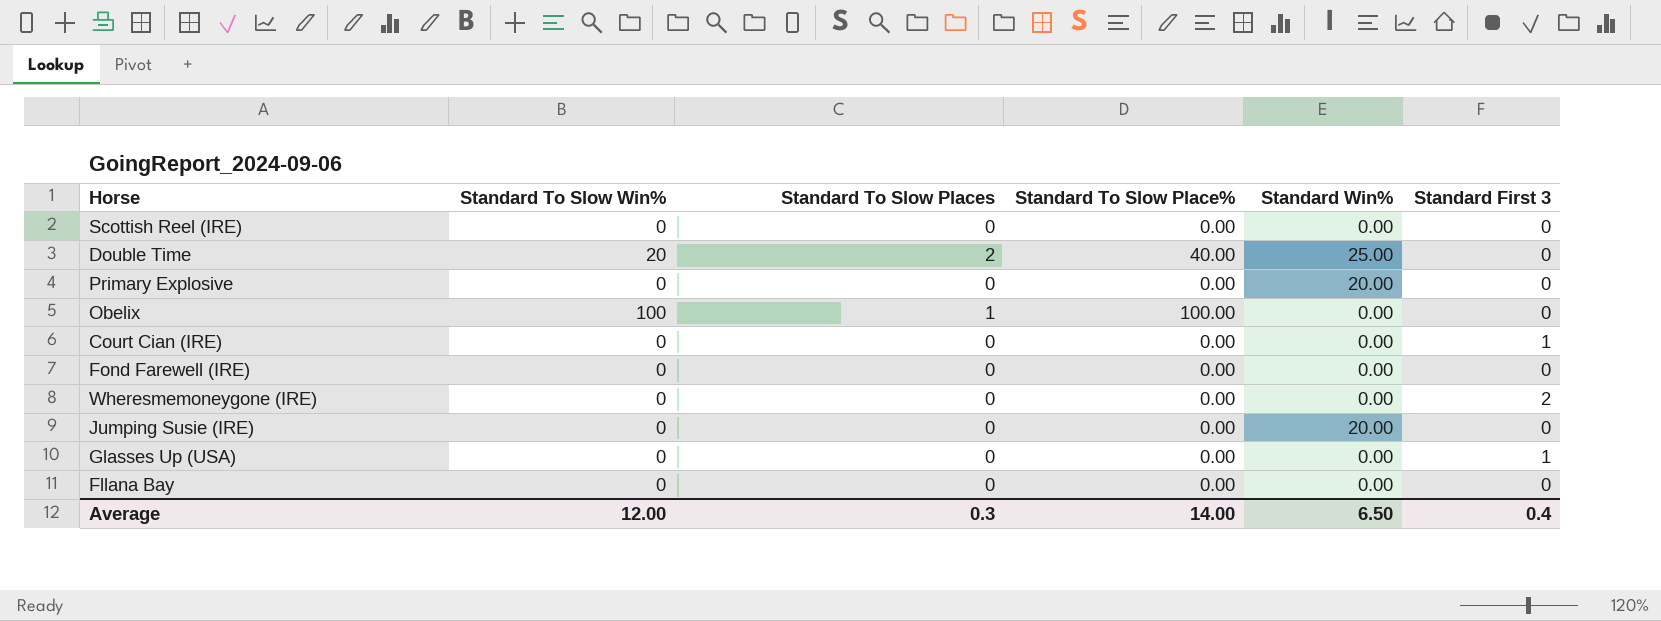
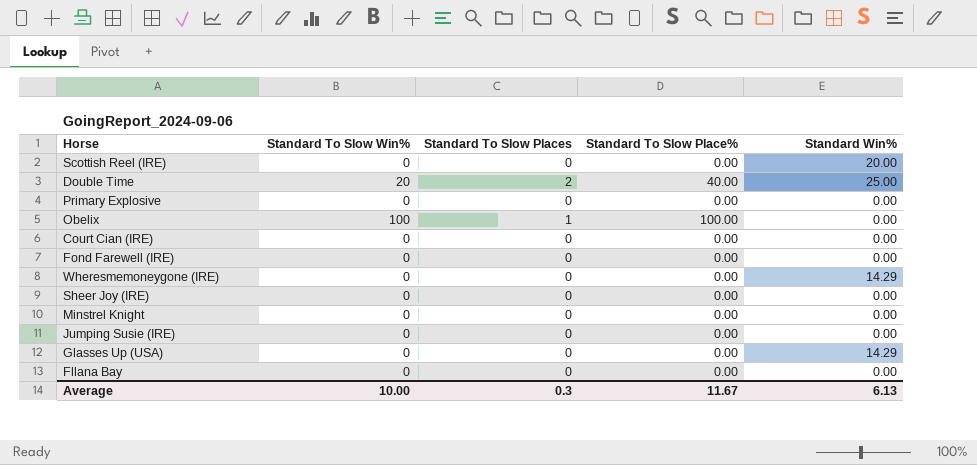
column Standard First 3 | position: 6 -> none
Scottish Reel (IRE) | Standard Win%: 0.00 -> 20.00
Primary Explosive | Standard Win%: 20.00 -> 0.00
Wheresmemoneygone (IRE) | Standard Win%: 0.00 -> 14.29
row Sheer Joy (IRE): none -> 0 | 0 | 0.00 | 0.00
row Minstrel Knight: none -> 0 | 0 | 0.00 | 0.00
Jumping Susie (IRE) | Standard Win%: 20.00 -> 0.00
Glasses Up (USA) | Standard Win%: 0.00 -> 14.29
Average | Standard To Slow Win%: 12.00 -> 10.00
Average | Standard To Slow Place%: 14.00 -> 11.67
Average | Standard Win%: 6.50 -> 6.13

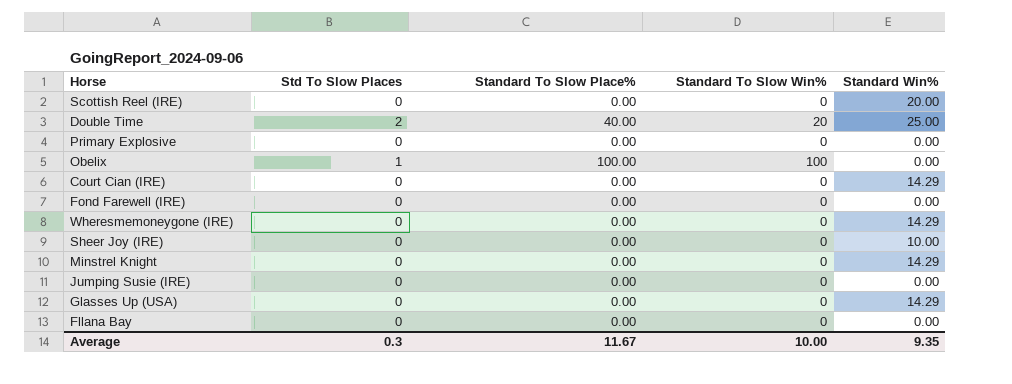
column name: Standard To Slow Places -> Std To Slow Places
column Standard To Slow Win% | position: 2 -> 4
Court Cian (IRE) | Standard Win%: 0.00 -> 14.29
Sheer Joy (IRE) | Standard Win%: 0.00 -> 10.00
Minstrel Knight | Standard Win%: 0.00 -> 14.29
Average | Standard Win%: 6.13 -> 9.35

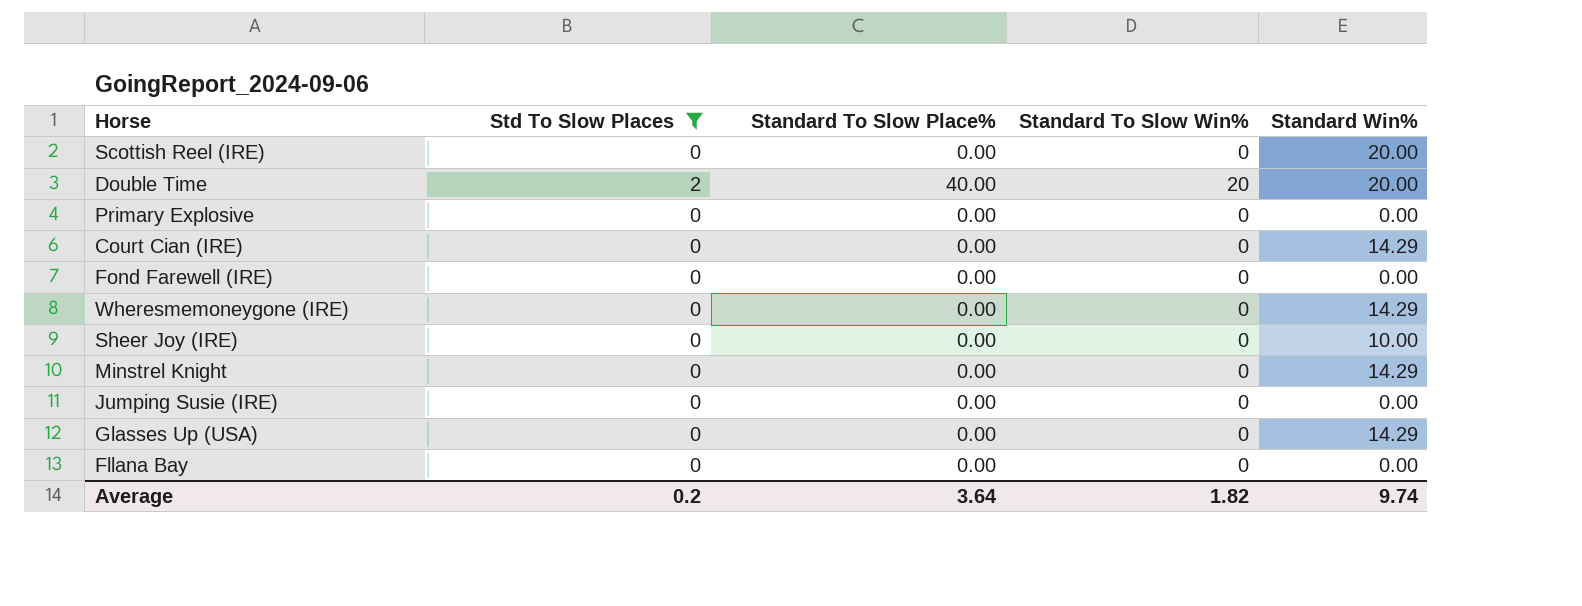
filter: none -> Std To Slow Places != 1
Double Time | Standard Win%: 25.00 -> 20.00
Average | Std To Slow Places: 0.3 -> 0.2
Average | Standard To Slow Place%: 11.67 -> 3.64
Average | Standard To Slow Win%: 10.00 -> 1.82
Average | Standard Win%: 9.35 -> 9.74

